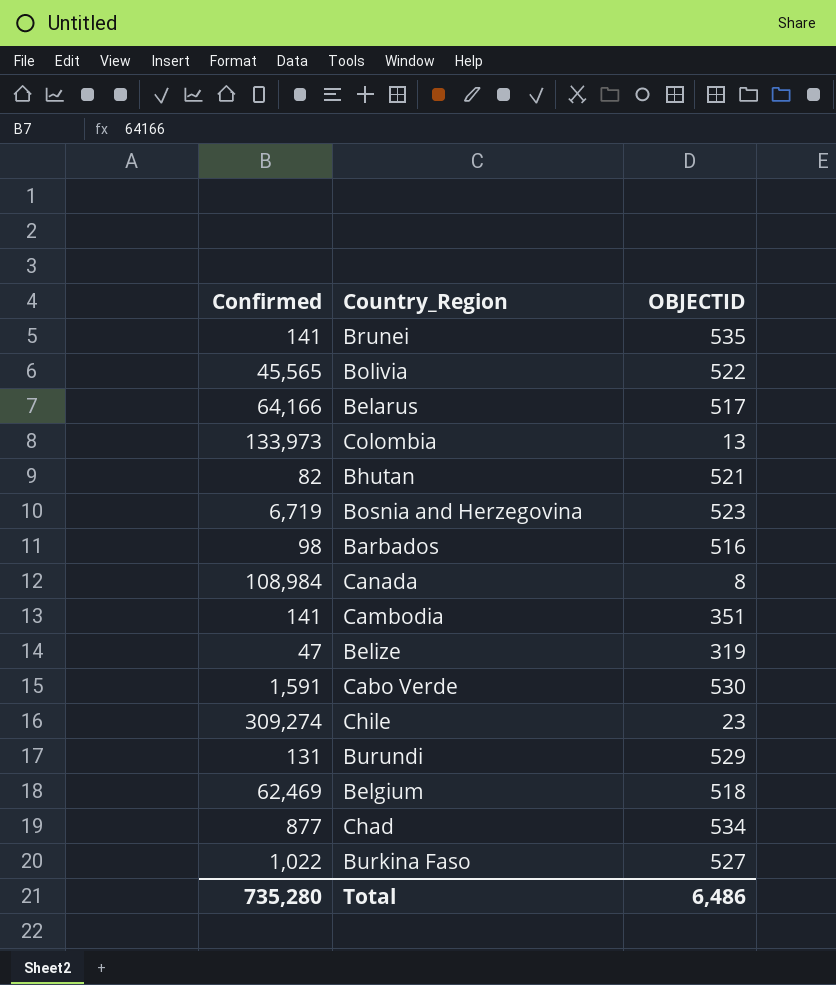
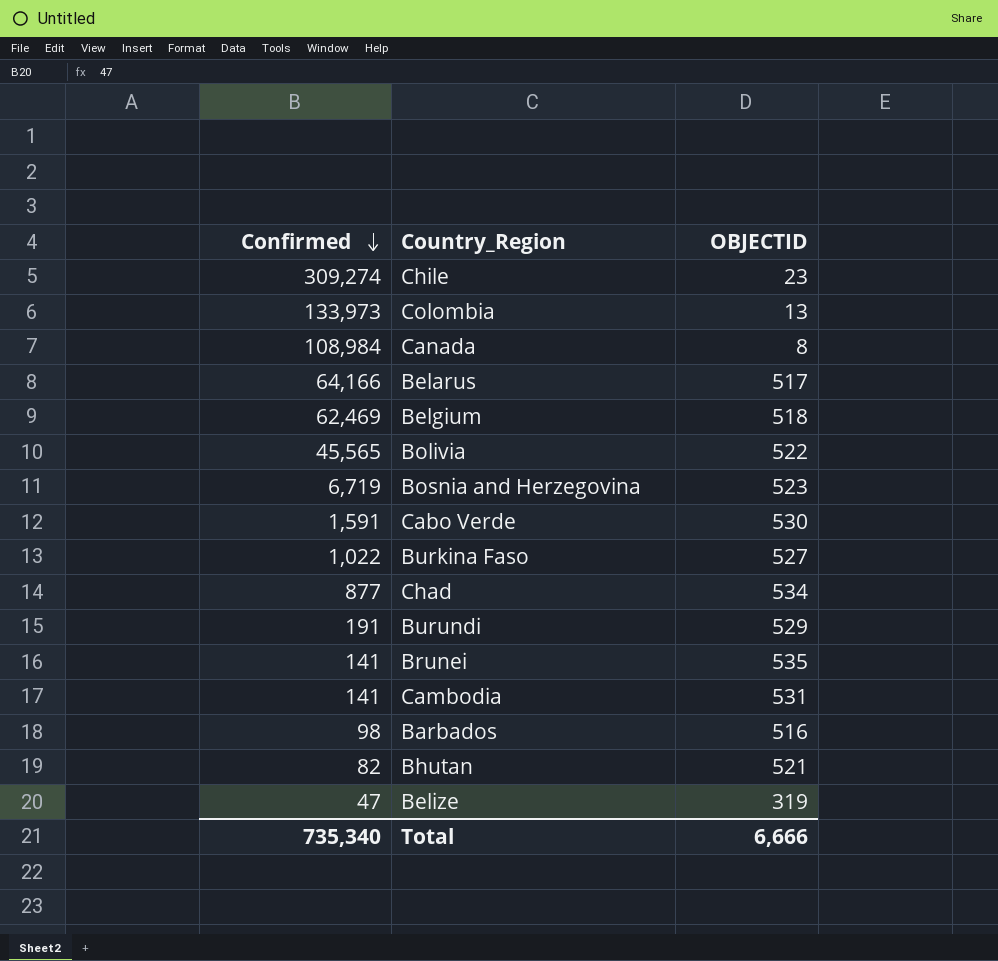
row order: none -> Confirmed descending
Burundi | Confirmed: 131 -> 191
Cambodia | OBJECTID: 351 -> 531
Total | Confirmed: 735,280 -> 735,340
Total | OBJECTID: 6,486 -> 6,666

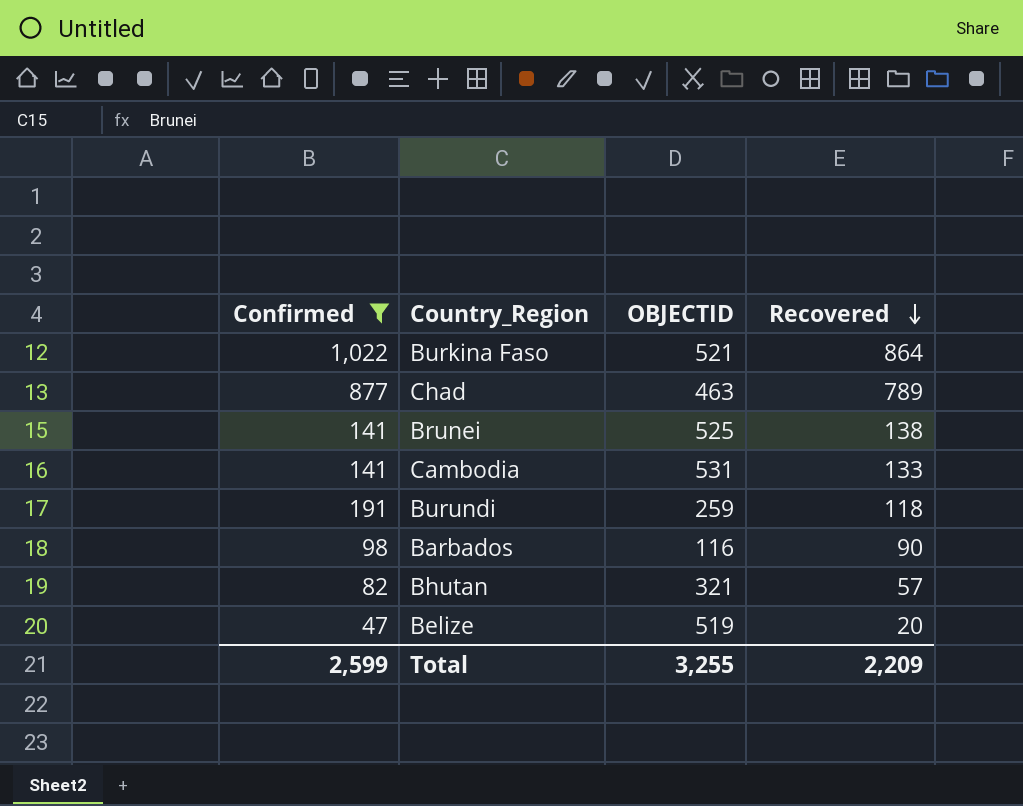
filter: none -> Confirmed <= 1,022
row order: Confirmed descending -> Recovered descending
column Recovered | position: none -> 4
Burkina Faso | OBJECTID: 527 -> 521
Chad | OBJECTID: 534 -> 463
Brunei | OBJECTID: 535 -> 525
Burundi | OBJECTID: 529 -> 259
Barbados | OBJECTID: 516 -> 116
Bhutan | OBJECTID: 521 -> 321
Belize | OBJECTID: 319 -> 519
Total | Confirmed: 735,340 -> 2,599
Total | OBJECTID: 6,666 -> 3,255

